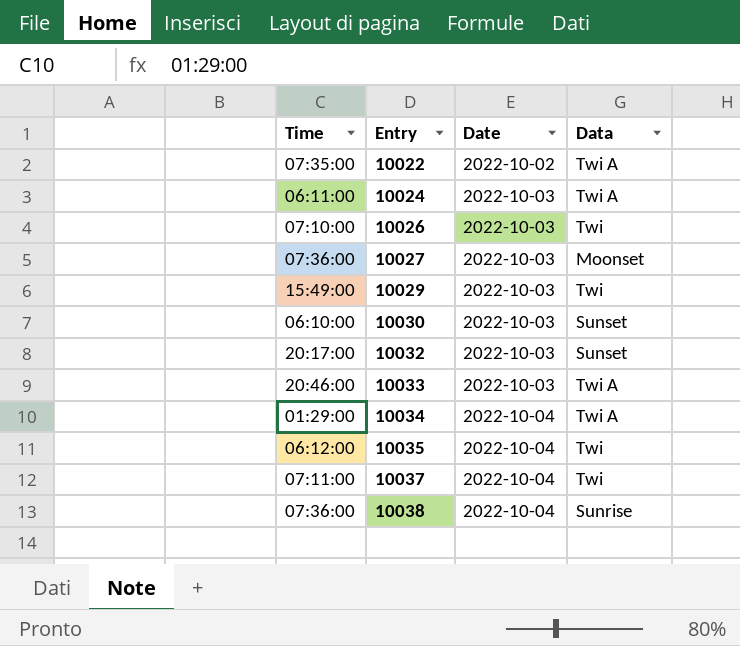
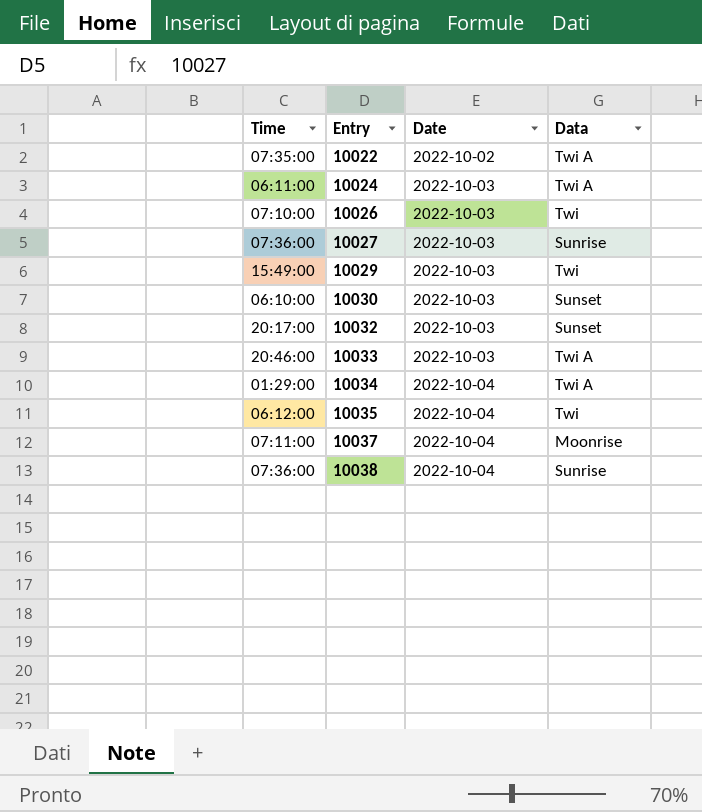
10027 | Data: Moonset -> Sunrise
10037 | Data: Twi -> Moonrise

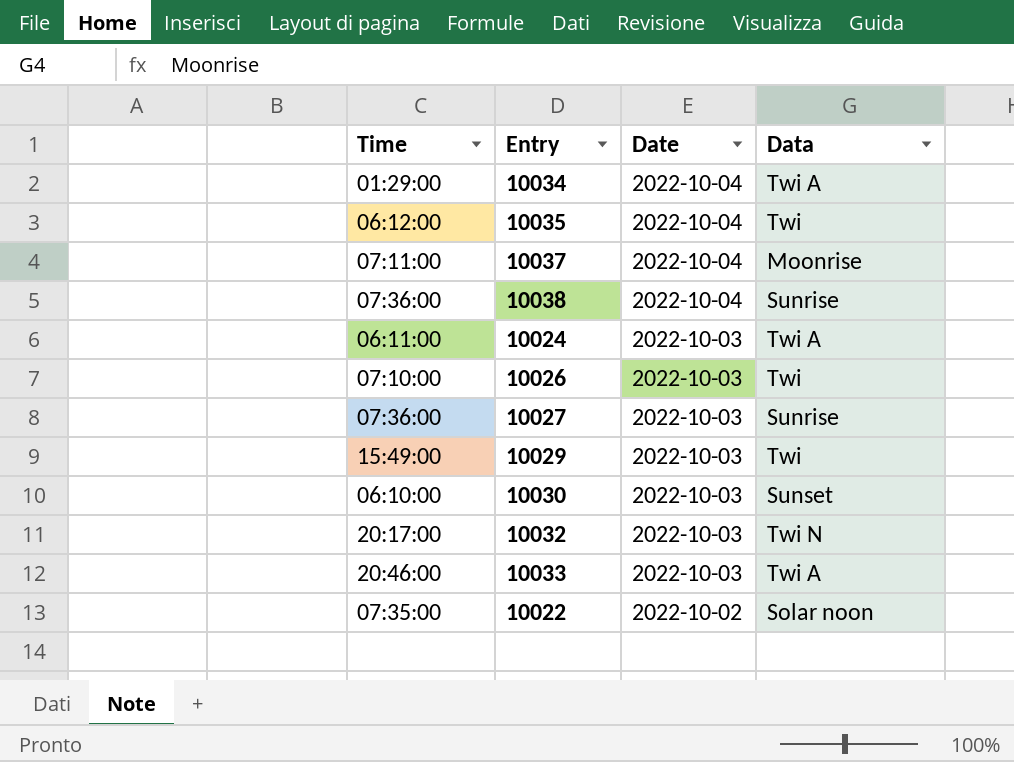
row order: Entry ascending -> Date descending
10032 | Data: Sunset -> Twi N
10022 | Data: Twi A -> Solar noon

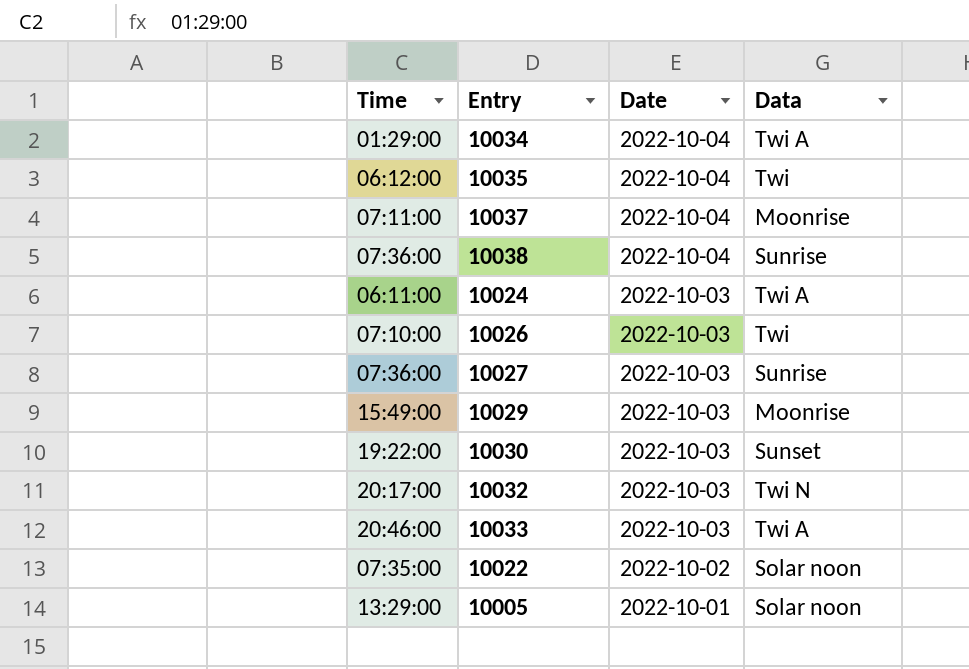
10029 | Data: Twi -> Moonrise
10030 | Time: 06:10:00 -> 19:22:00
row 10005: none -> 13:29:00 | 2022-10-01 | Solar noon

